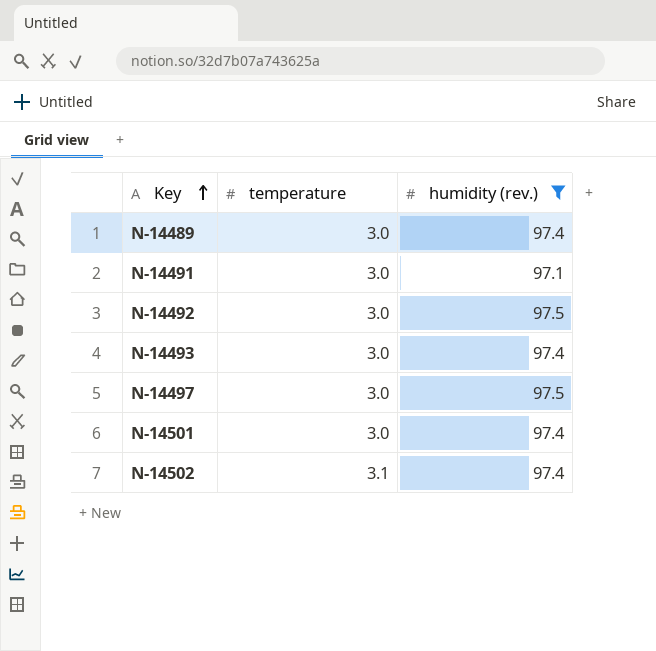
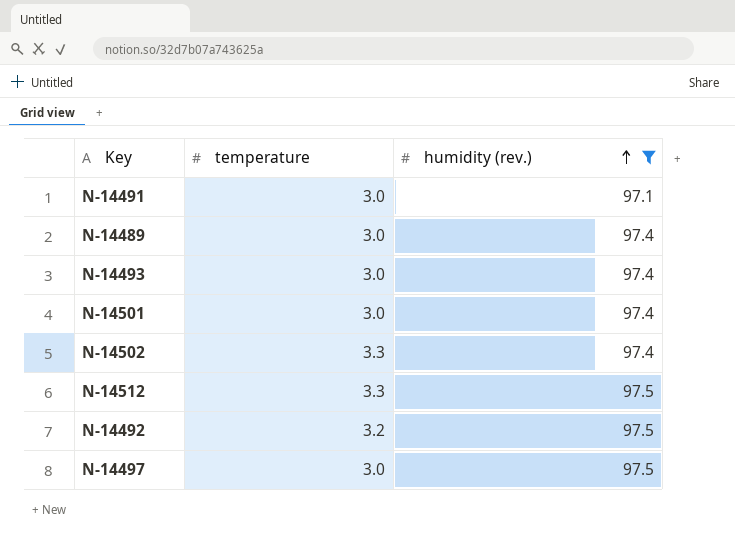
row order: Key ascending -> humidity (rev.) ascending
N-14502 | temperature: 3.1 -> 3.3
row N-14512: none -> 3.3 | 97.5
N-14492 | temperature: 3.0 -> 3.2

